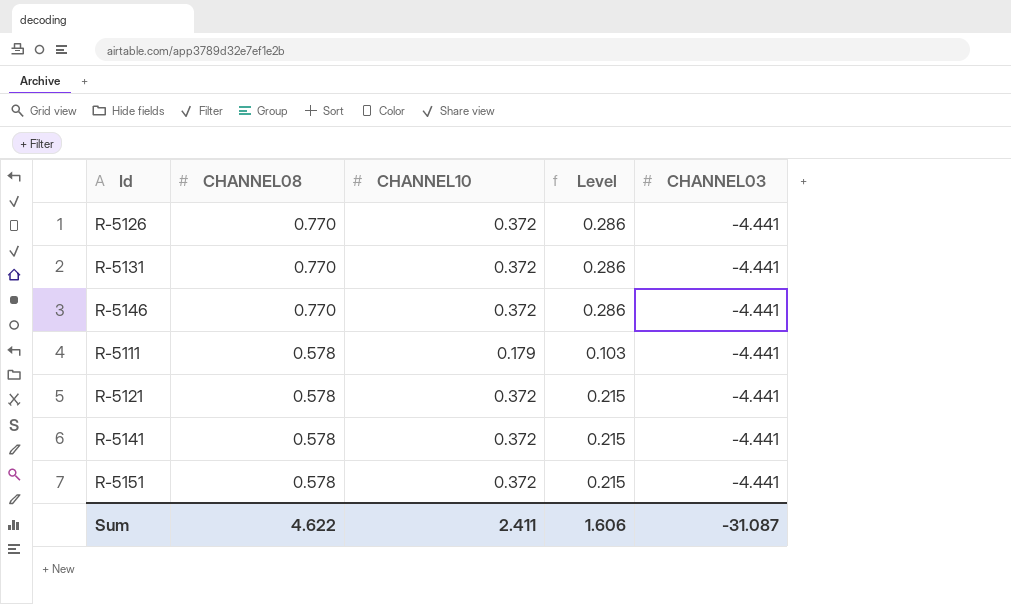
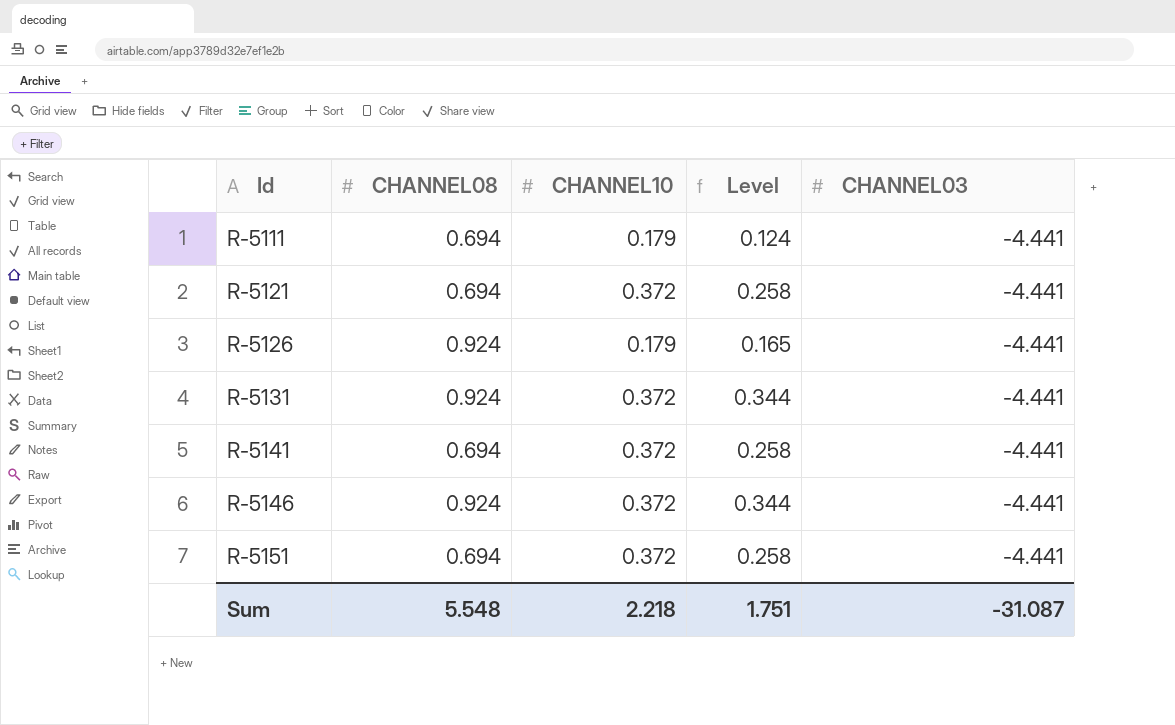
row order: CHANNEL08 descending -> Id ascending
R-5111 | CHANNEL08: 0.578 -> 0.694
R-5111 | Level: 0.103 -> 0.124
R-5121 | CHANNEL08: 0.578 -> 0.694
R-5121 | Level: 0.215 -> 0.258
R-5126 | CHANNEL08: 0.770 -> 0.924
R-5126 | CHANNEL10: 0.372 -> 0.179
R-5126 | Level: 0.286 -> 0.165
R-5131 | CHANNEL08: 0.770 -> 0.924
R-5131 | Level: 0.286 -> 0.344
R-5141 | CHANNEL08: 0.578 -> 0.694
R-5141 | Level: 0.215 -> 0.258
R-5146 | CHANNEL08: 0.770 -> 0.924
R-5146 | Level: 0.286 -> 0.344
R-5151 | CHANNEL08: 0.578 -> 0.694
R-5151 | Level: 0.215 -> 0.258
Sum | CHANNEL08: 4.622 -> 5.548
Sum | CHANNEL10: 2.411 -> 2.218
Sum | Level: 1.606 -> 1.751

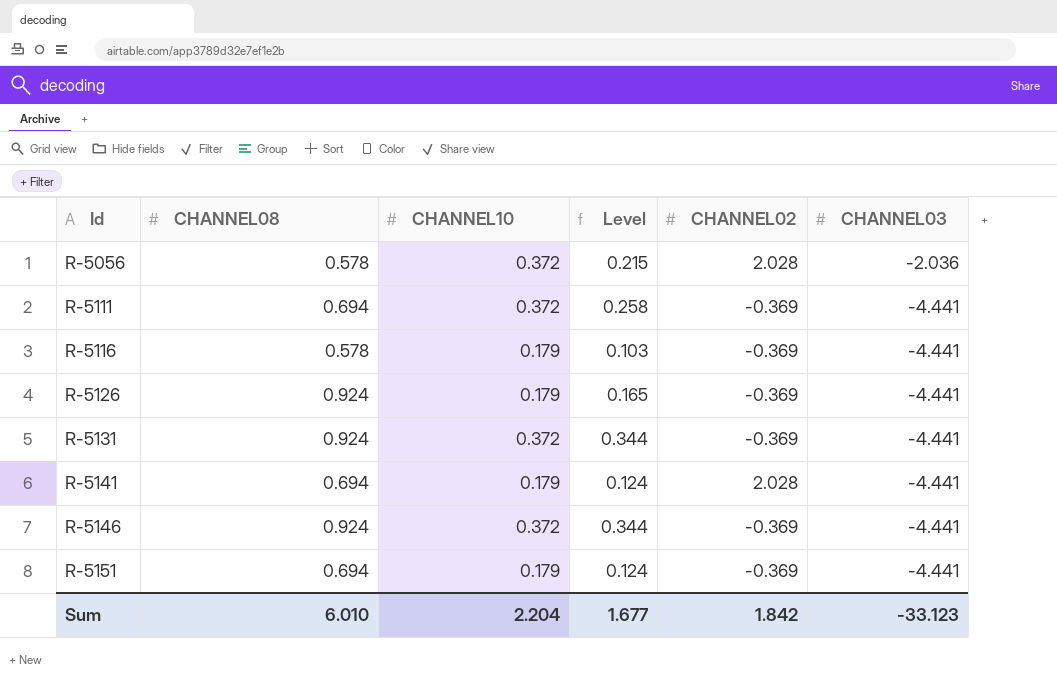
column CHANNEL02 | position: none -> 5
row R-5121: 0.694 | 0.372 | 0.258 | -4.441 -> none
row R-5056: none -> 0.578 | 0.372 | 0.215 | 2.028 | -2.036
R-5111 | CHANNEL10: 0.179 -> 0.372
R-5111 | Level: 0.124 -> 0.258
row R-5116: none -> 0.578 | 0.179 | 0.103 | -0.369 | -4.441
R-5141 | CHANNEL10: 0.372 -> 0.179
R-5141 | Level: 0.258 -> 0.124
R-5151 | CHANNEL10: 0.372 -> 0.179
R-5151 | Level: 0.258 -> 0.124
Sum | CHANNEL08: 5.548 -> 6.010
Sum | CHANNEL10: 2.218 -> 2.204
Sum | Level: 1.751 -> 1.677
Sum | CHANNEL03: -31.087 -> -33.123

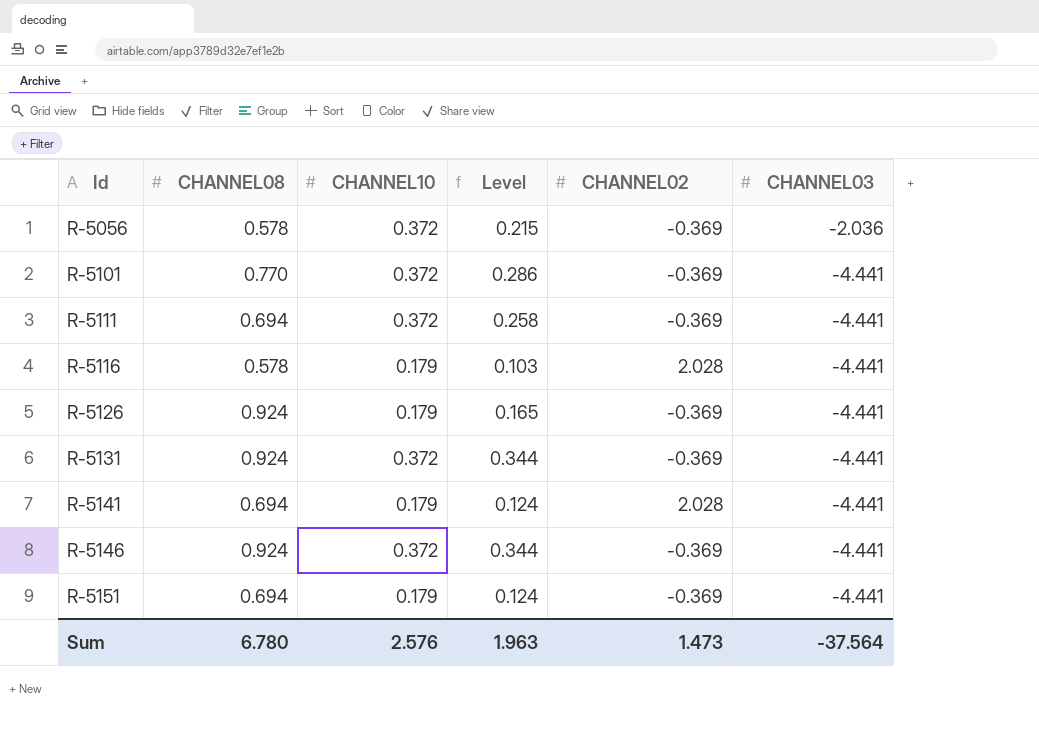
R-5056 | CHANNEL02: 2.028 -> -0.369
row R-5101: none -> 0.770 | 0.372 | 0.286 | -0.369 | -4.441
R-5116 | CHANNEL02: -0.369 -> 2.028
Sum | CHANNEL08: 6.010 -> 6.780
Sum | CHANNEL10: 2.204 -> 2.576
Sum | Level: 1.677 -> 1.963
Sum | CHANNEL02: 1.842 -> 1.473
Sum | CHANNEL03: -33.123 -> -37.564

